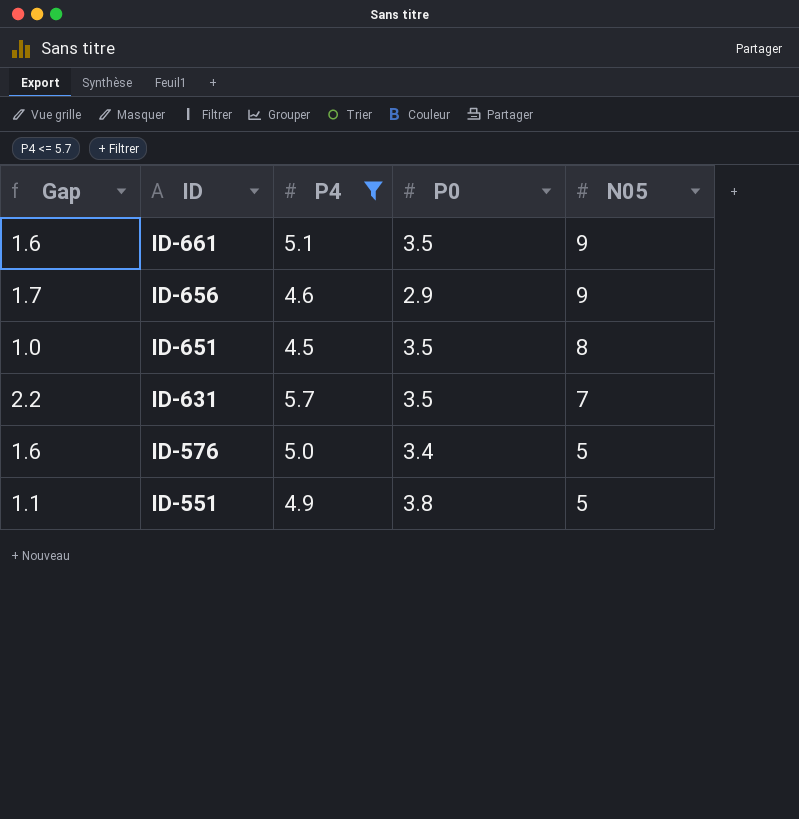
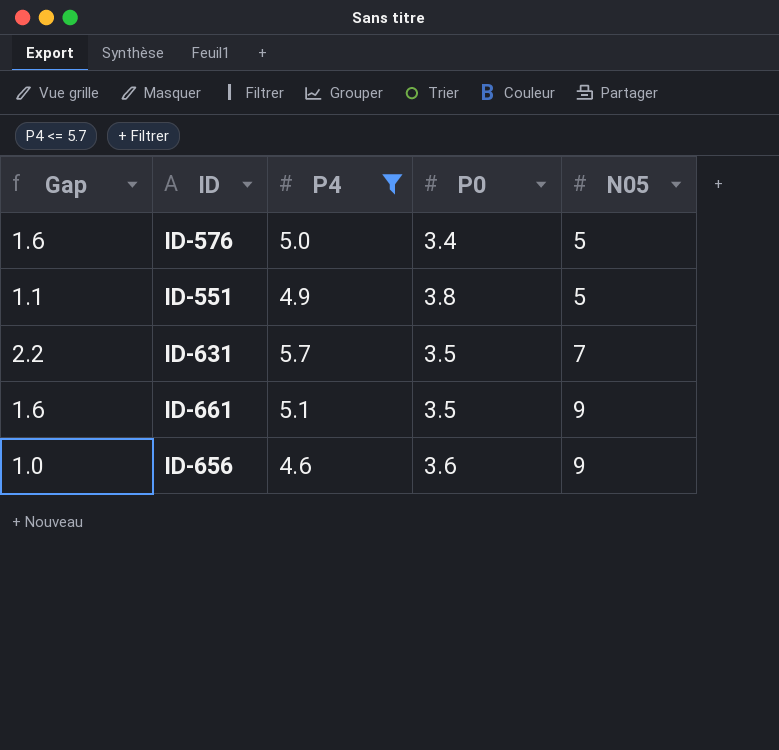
row order: ID descending -> N05 ascending
row ID-651: 1.0 | 4.5 | 3.5 | 8 -> none
ID-656 | Gap: 1.7 -> 1.0
ID-656 | P0: 2.9 -> 3.6

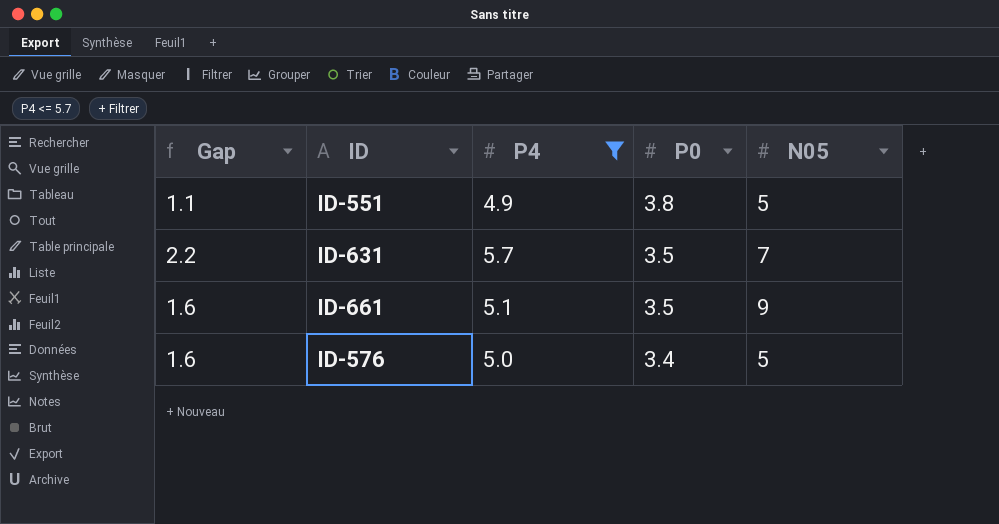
row order: N05 ascending -> P0 descending
row ID-656: 1.0 | 4.6 | 3.6 | 9 -> none

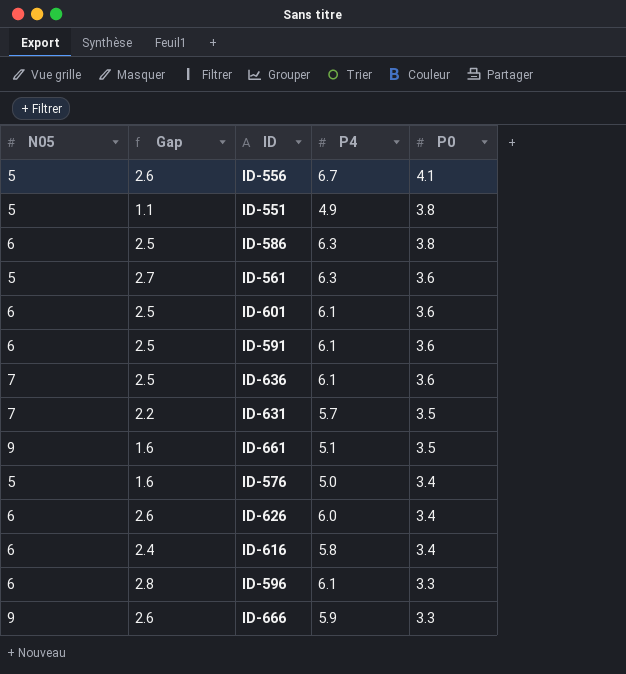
filter: P4 <= 5.7 -> none
column N05 | position: 5 -> 1

